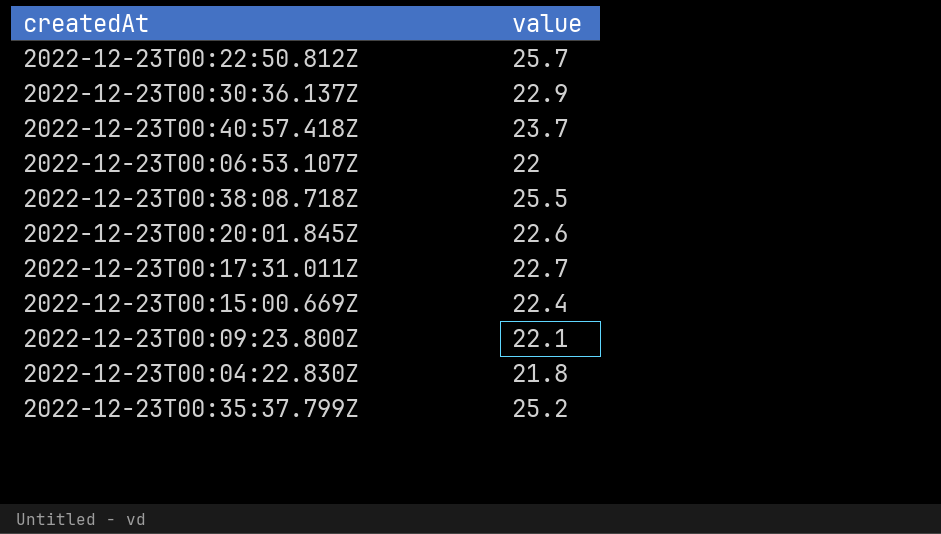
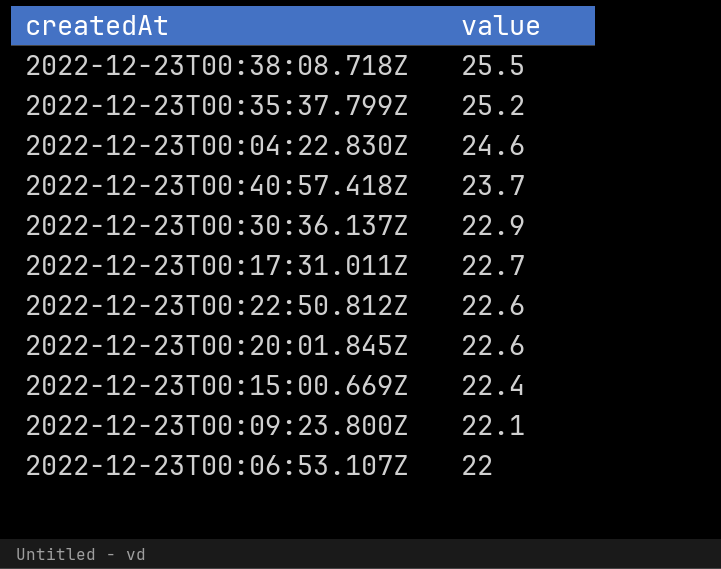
row order: none -> value descending
2022-12-23T00:04:22.830Z | value: 21.8 -> 24.6
2022-12-23T00:22:50.812Z | value: 25.7 -> 22.6

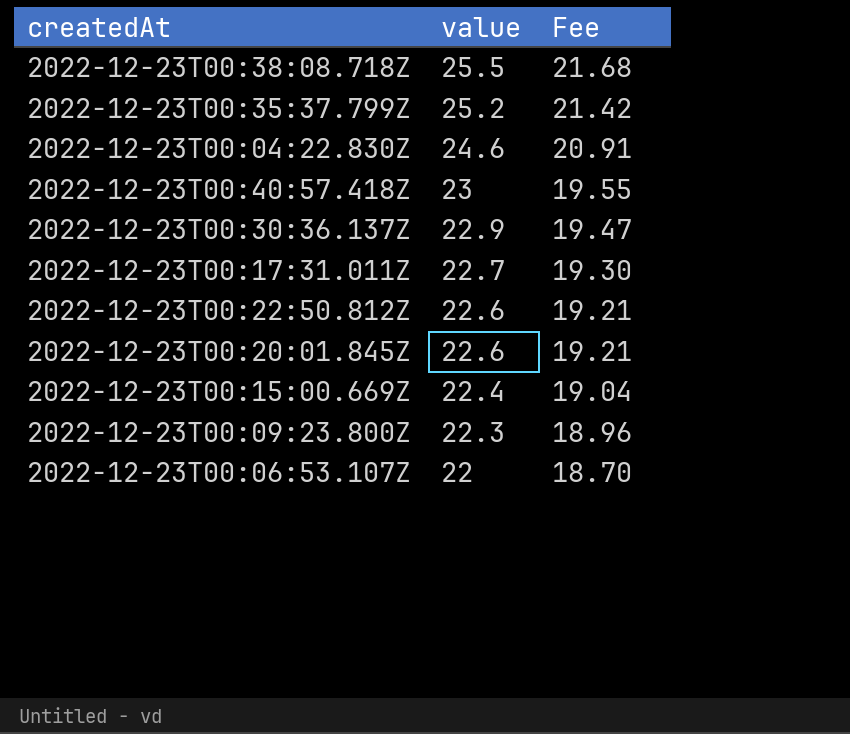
column Fee | formula: none -> [value] * 0.85
2022-12-23T00:40:57.418Z | value: 23.7 -> 23
2022-12-23T00:09:23.800Z | value: 22.1 -> 22.3

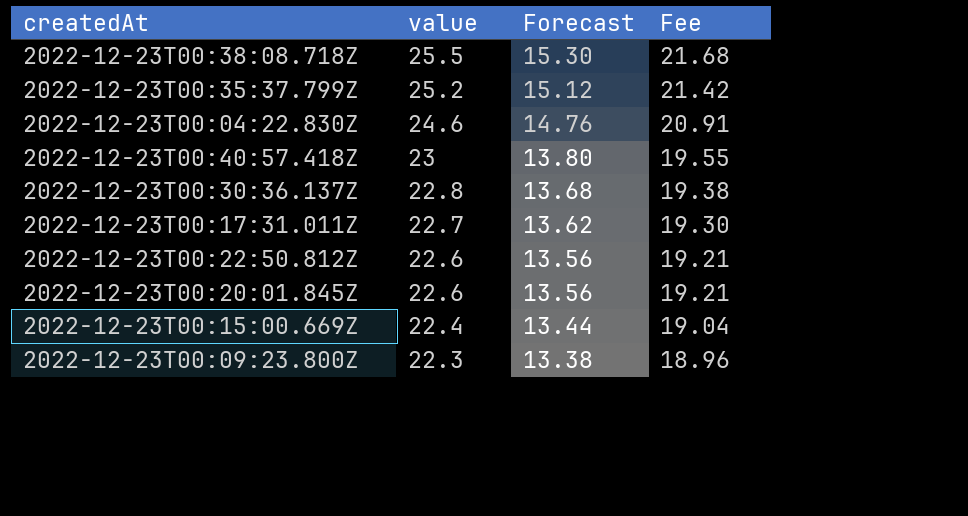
column Forecast | formula: none -> [value] * 0.6
row 2022-12-23T00:06:53.107Z: 22 | 18.70 -> none
2022-12-23T00:30:36.137Z | value: 22.9 -> 22.8
2022-12-23T00:30:36.137Z | Fee: 19.47 -> 19.38

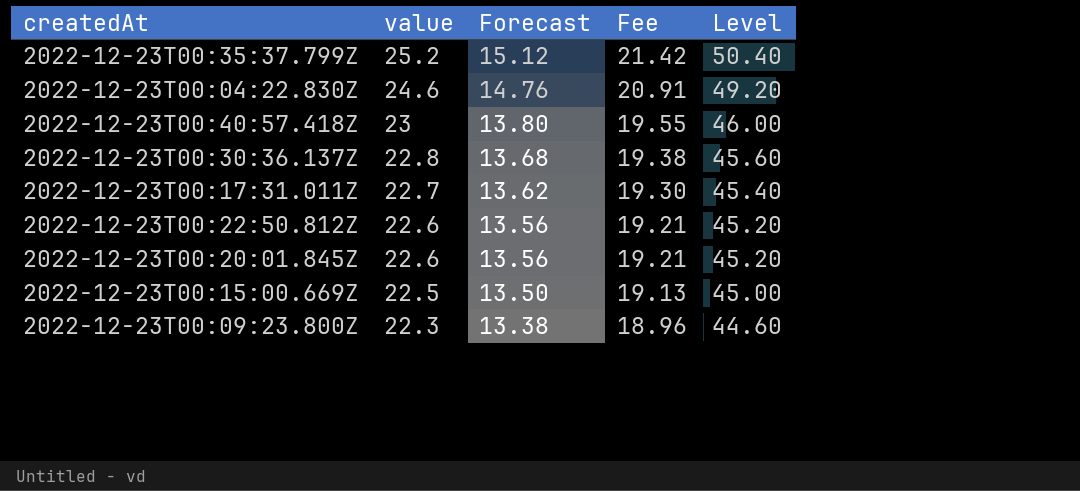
column Level | formula: none -> [value] * 2
row 2022-12-23T00:38:08.718Z: 25.5 | 15.30 | 21.68 -> none
2022-12-23T00:15:00.669Z | value: 22.4 -> 22.5
2022-12-23T00:15:00.669Z | Forecast: 13.44 -> 13.50
2022-12-23T00:15:00.669Z | Fee: 19.04 -> 19.13

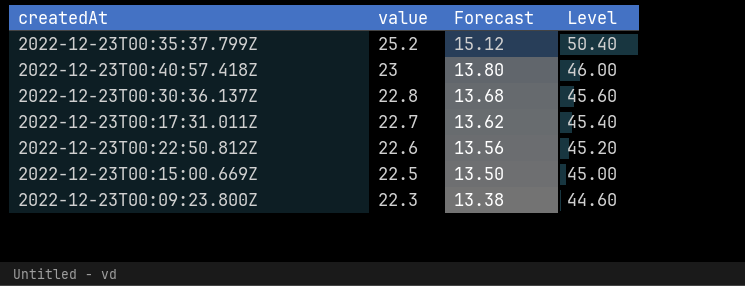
column Fee | formula: [value] * 0.85 -> none
row 2022-12-23T00:04:22.830Z: 24.6 | 14.76 | 20.91 | 49.20 -> none
row 2022-12-23T00:20:01.845Z: 22.6 | 13.56 | 19.21 | 45.20 -> none

